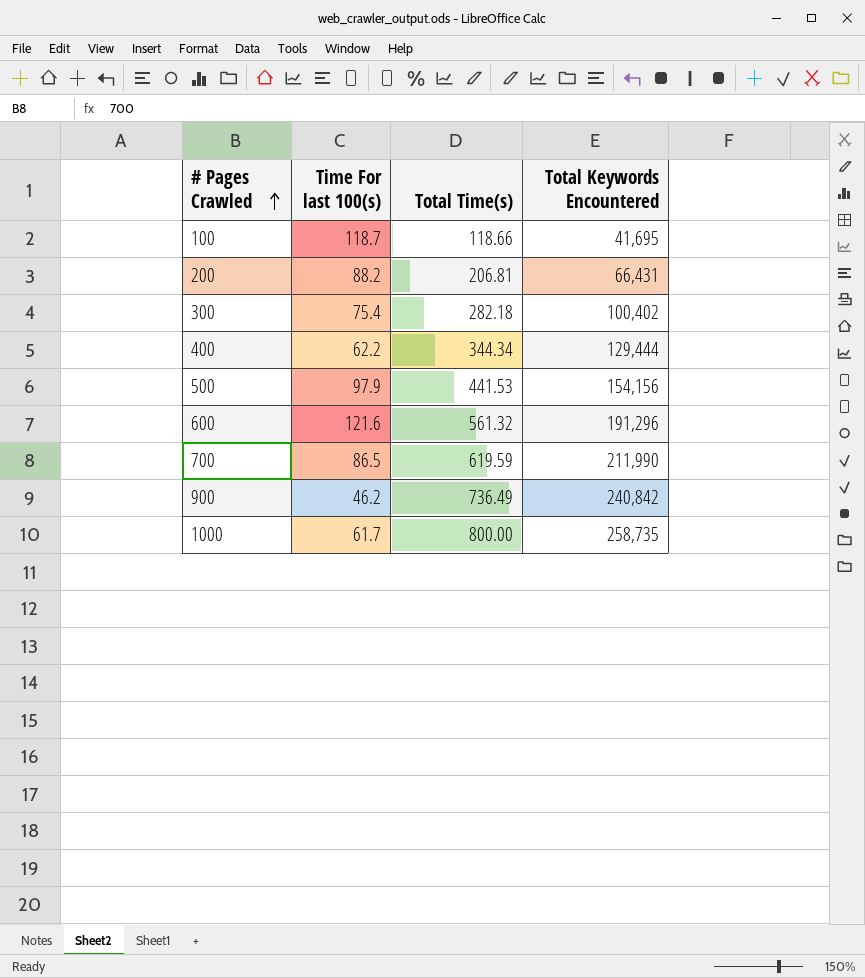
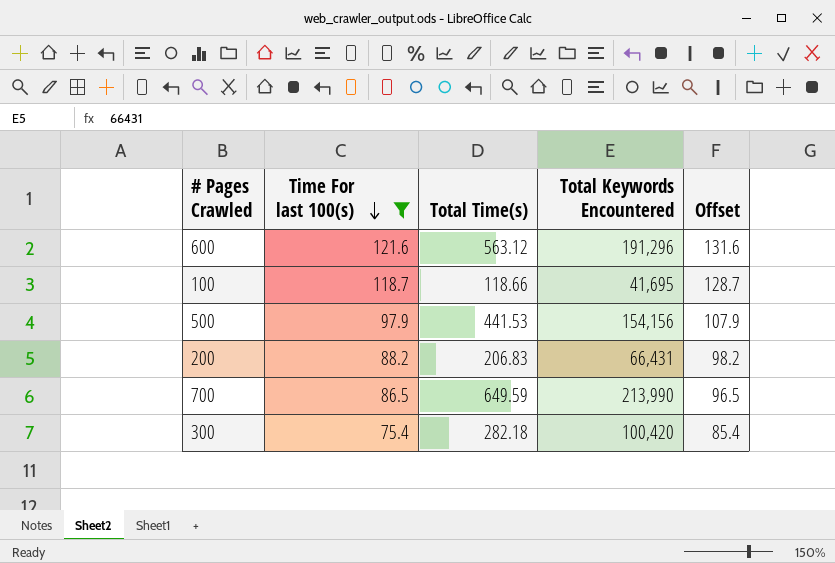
filter: none -> Time For last 100(s) >= 75.4
row order: # Pages Crawled ascending -> Time For last 100(s) descending
column Offset | formula: none -> [Time For last 100(s)] + 10
600 | Total Time(s): 561.32 -> 563.12
200 | Total Time(s): 206.81 -> 206.83
700 | Total Time(s): 619.59 -> 649.59
700 | Total Keywords Encountered: 211,990 -> 213,990
300 | Total Keywords Encountered: 100,402 -> 100,420

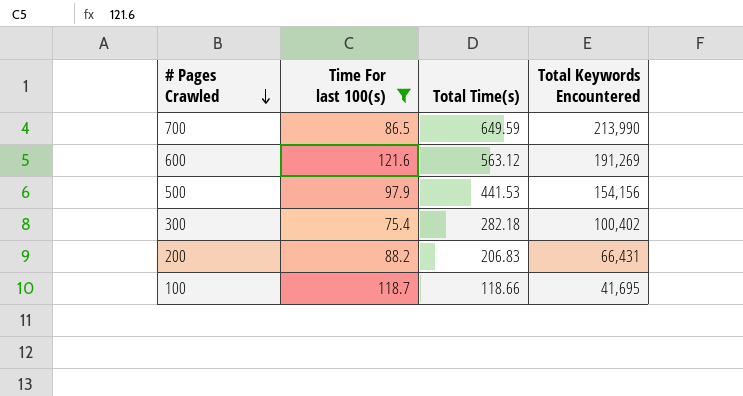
row order: Time For last 100(s) descending -> # Pages Crawled descending
column Offset | formula: [Time For last 100(s)] + 10 -> none
600 | Total Keywords Encountered: 191,296 -> 191,269
300 | Total Keywords Encountered: 100,420 -> 100,402

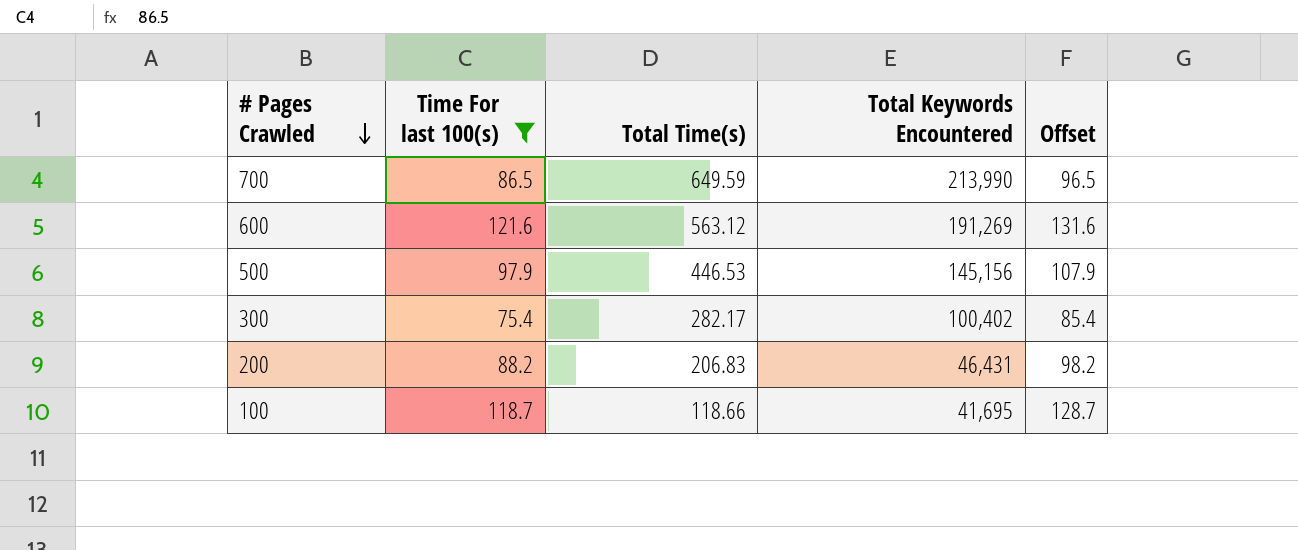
column Offset | formula: none -> [Time For last 100(s)] + 10
500 | Total Time(s): 441.53 -> 446.53
500 | Total Keywords Encountered: 154,156 -> 145,156
300 | Total Time(s): 282.18 -> 282.17
200 | Total Keywords Encountered: 66,431 -> 46,431

